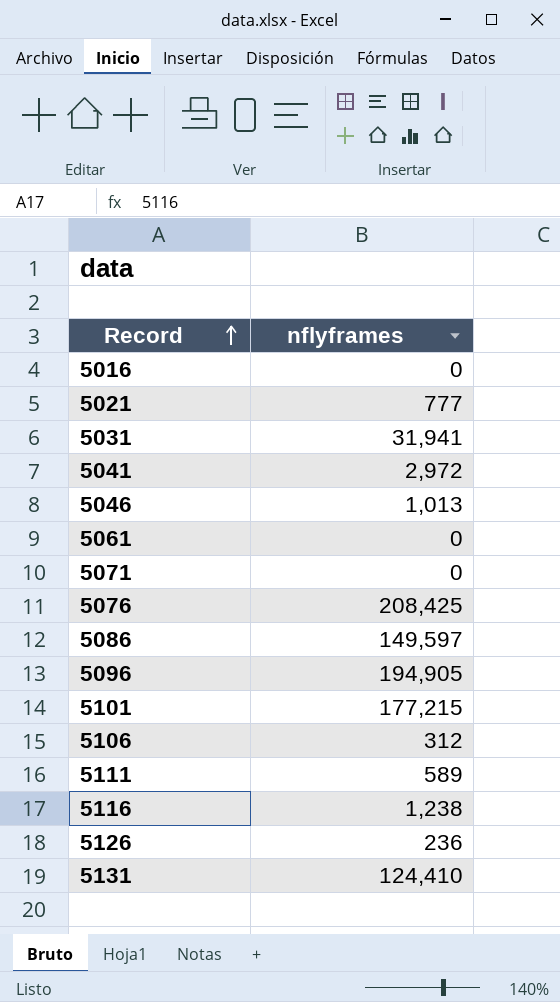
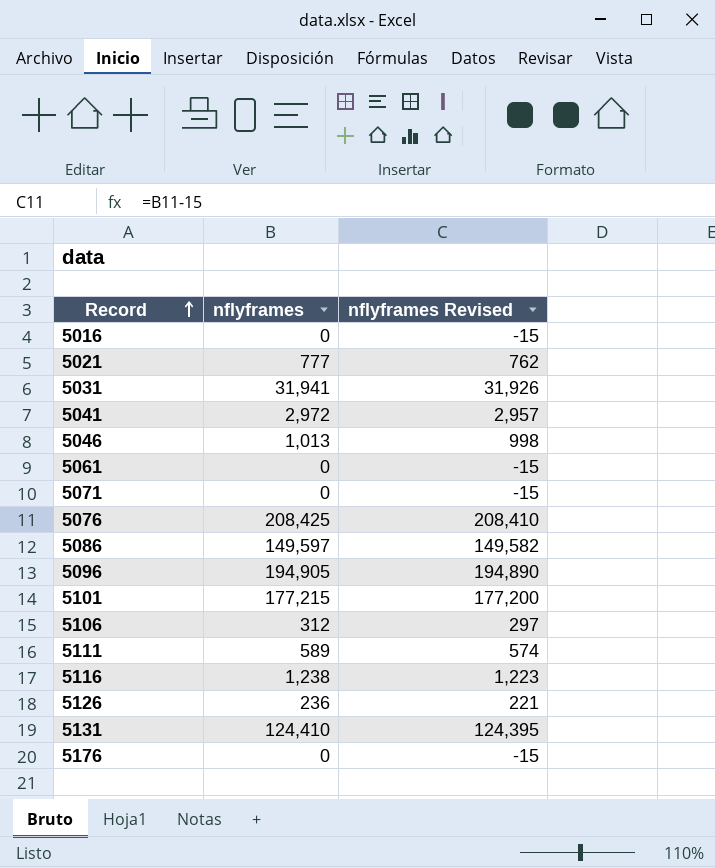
column nflyframes Revised | formula: none -> [nflyframes] - 15
row 5176: none -> 0 | -15

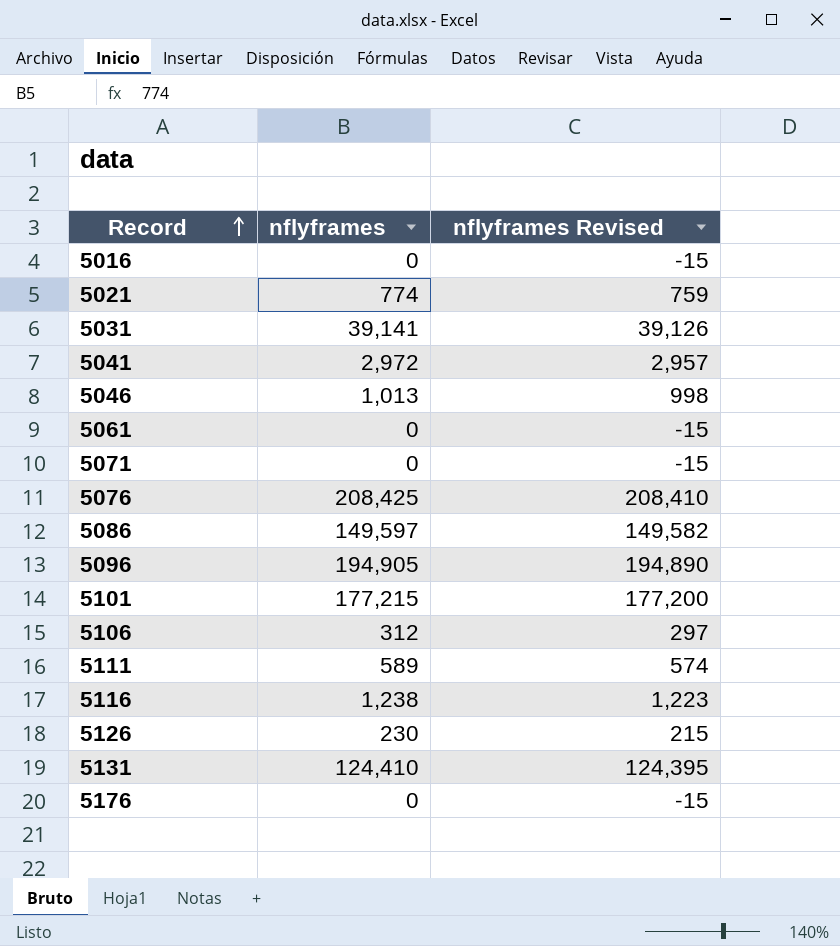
5021 | nflyframes: 777 -> 774
5021 | nflyframes Revised: 762 -> 759
5031 | nflyframes: 31,941 -> 39,141
5031 | nflyframes Revised: 31,926 -> 39,126
5126 | nflyframes: 236 -> 230
5126 | nflyframes Revised: 221 -> 215

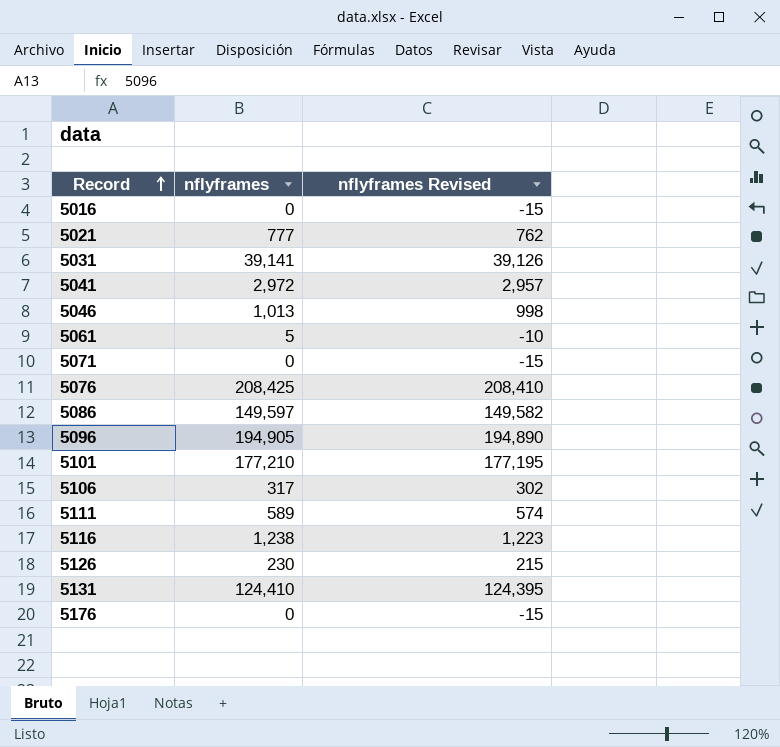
5021 | nflyframes: 774 -> 777
5021 | nflyframes Revised: 759 -> 762
5061 | nflyframes: 0 -> 5
5061 | nflyframes Revised: -15 -> -10
5101 | nflyframes: 177,215 -> 177,210
5101 | nflyframes Revised: 177,200 -> 177,195
5106 | nflyframes: 312 -> 317
5106 | nflyframes Revised: 297 -> 302

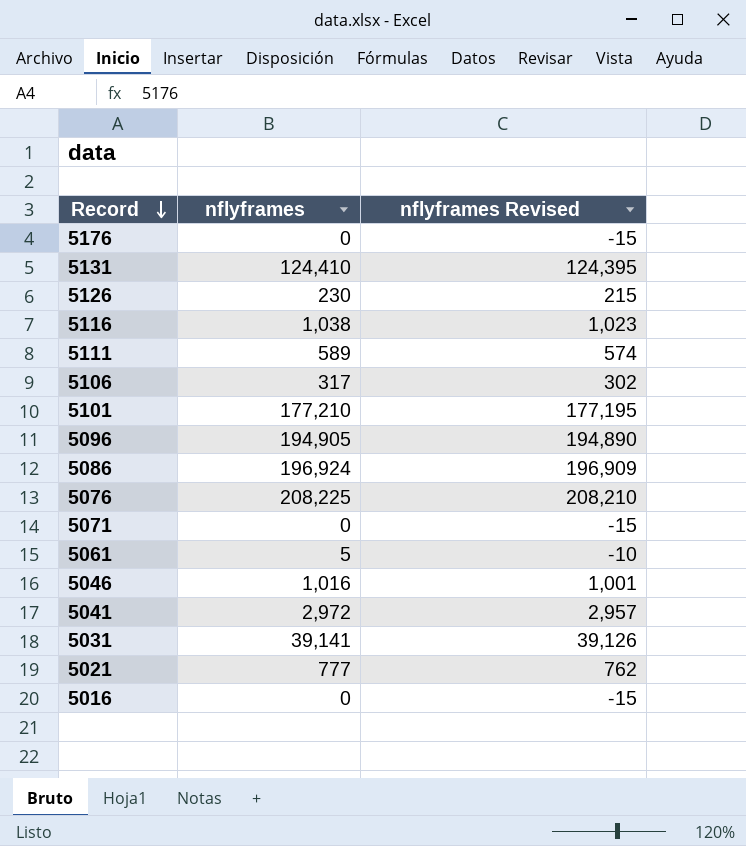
row order: Record ascending -> Record descending
5116 | nflyframes: 1,238 -> 1,038
5116 | nflyframes Revised: 1,223 -> 1,023
5086 | nflyframes: 149,597 -> 196,924
5086 | nflyframes Revised: 149,582 -> 196,909
5076 | nflyframes: 208,425 -> 208,225
5076 | nflyframes Revised: 208,410 -> 208,210
5046 | nflyframes: 1,013 -> 1,016
5046 | nflyframes Revised: 998 -> 1,001

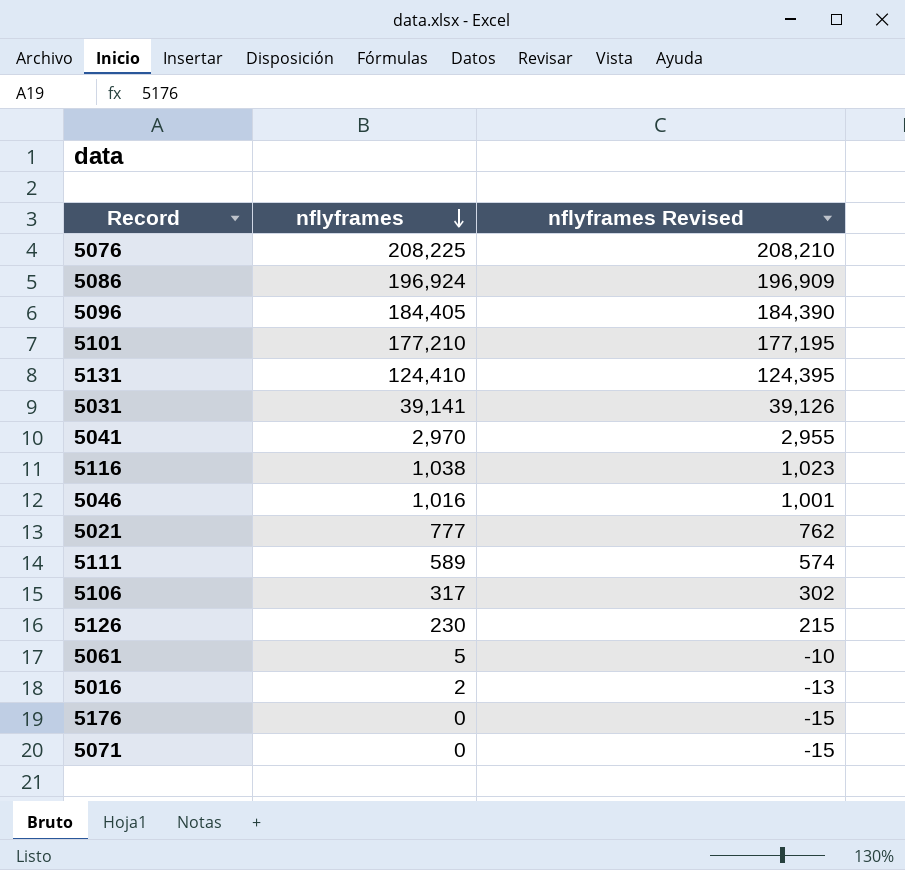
row order: Record descending -> nflyframes descending
5096 | nflyframes: 194,905 -> 184,405
5096 | nflyframes Revised: 194,890 -> 184,390
5041 | nflyframes: 2,972 -> 2,970
5041 | nflyframes Revised: 2,957 -> 2,955
5016 | nflyframes: 0 -> 2
5016 | nflyframes Revised: -15 -> -13

